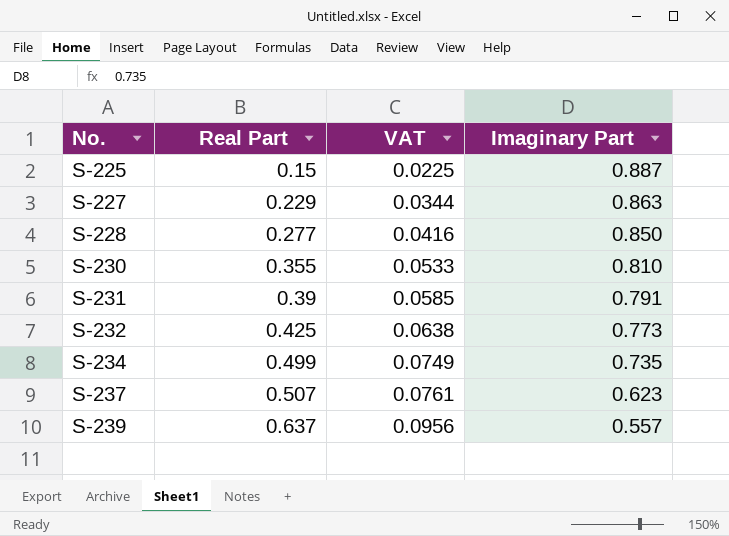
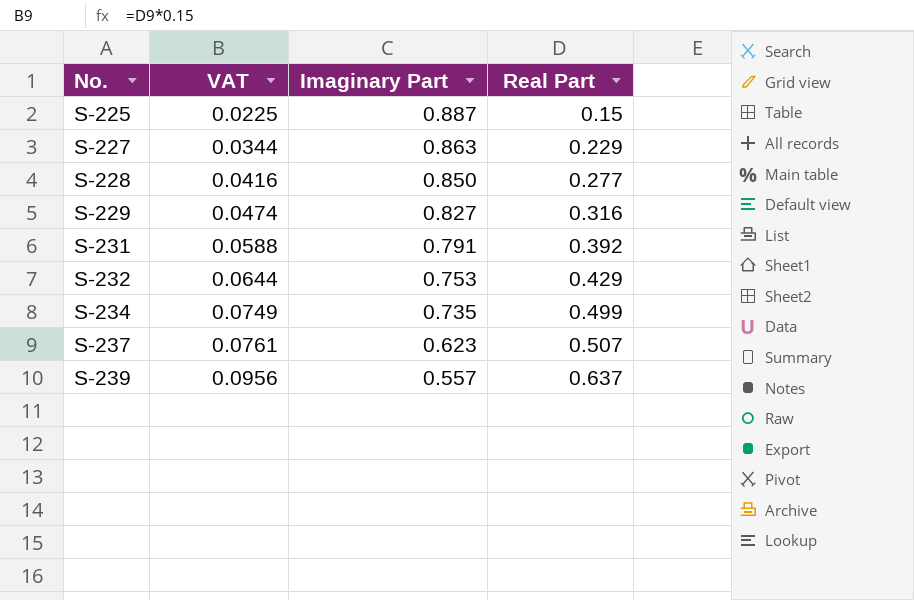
column Real Part | position: 2 -> 4
row S-230: 0.355 | 0.0533 | 0.810 -> none
row S-229: none -> 0.0474 | 0.827 | 0.316
S-231 | VAT: 0.0585 -> 0.0588
S-231 | Real Part: 0.39 -> 0.392
S-232 | VAT: 0.0638 -> 0.0644
S-232 | Imaginary Part: 0.773 -> 0.753
S-232 | Real Part: 0.425 -> 0.429

